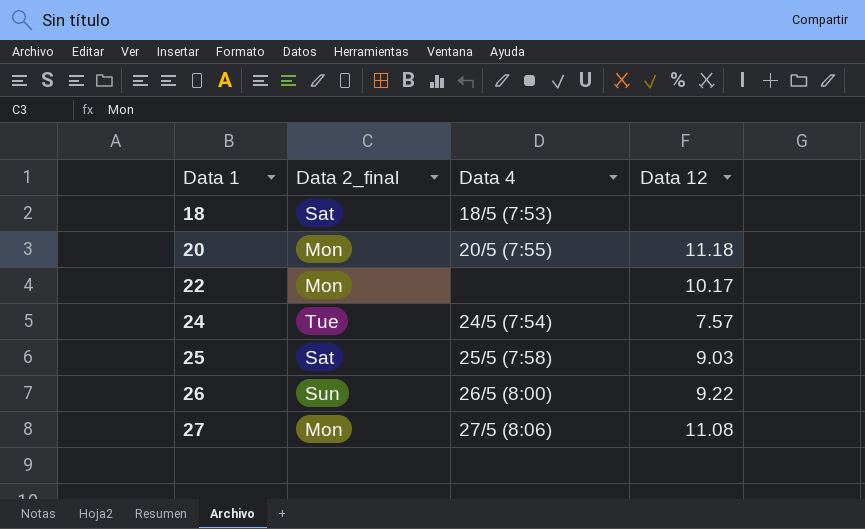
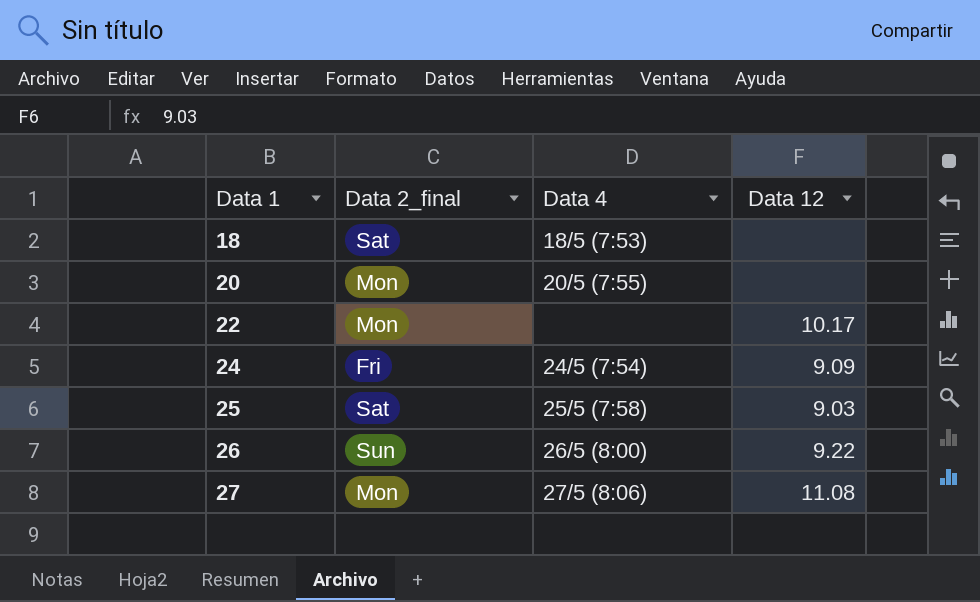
20 | Data 12: 11.18 -> none
24 | Data 2_final: Tue -> Fri
24 | Data 12: 7.57 -> 9.09

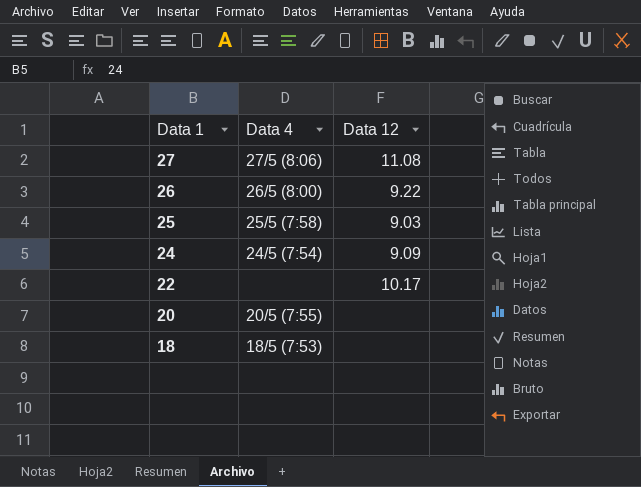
row order: Data 1 ascending -> Data 1 descending
column Data 2_final | position: 2 -> none

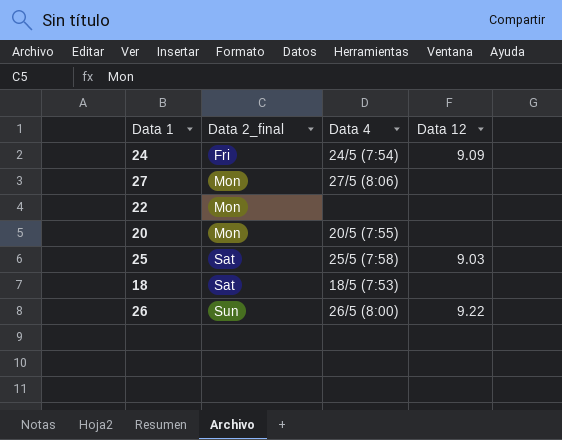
row order: Data 1 descending -> Data 2_final ascending
column Data 2_final | position: none -> 2
27 | Data 12: 11.08 -> none
22 | Data 12: 10.17 -> none

